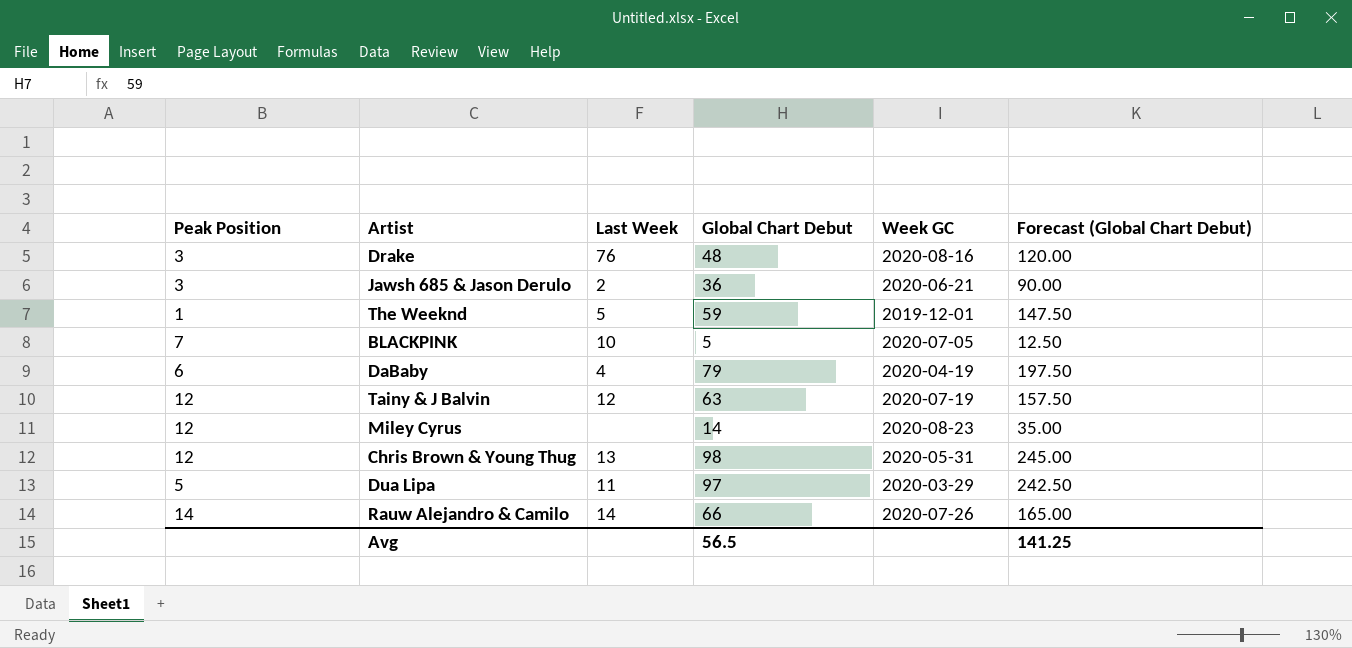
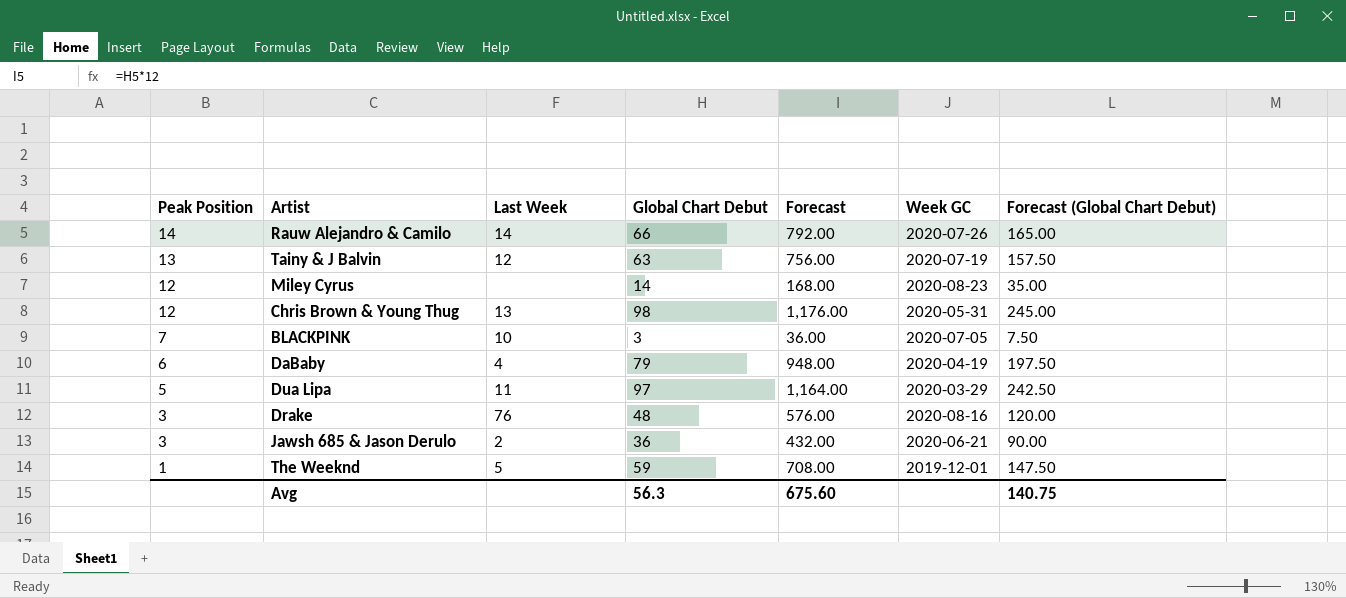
row order: none -> Peak Position descending
column Forecast | formula: none -> [Global Chart Debut] * 12
Tainy & J Balvin | Peak Position: 12 -> 13
BLACKPINK | Global Chart Debut: 5 -> 3
BLACKPINK | Forecast (Global Chart Debut): 12.50 -> 7.50
Avg | Global Chart Debut: 56.5 -> 56.3
Avg | Forecast (Global Chart Debut): 141.25 -> 140.75

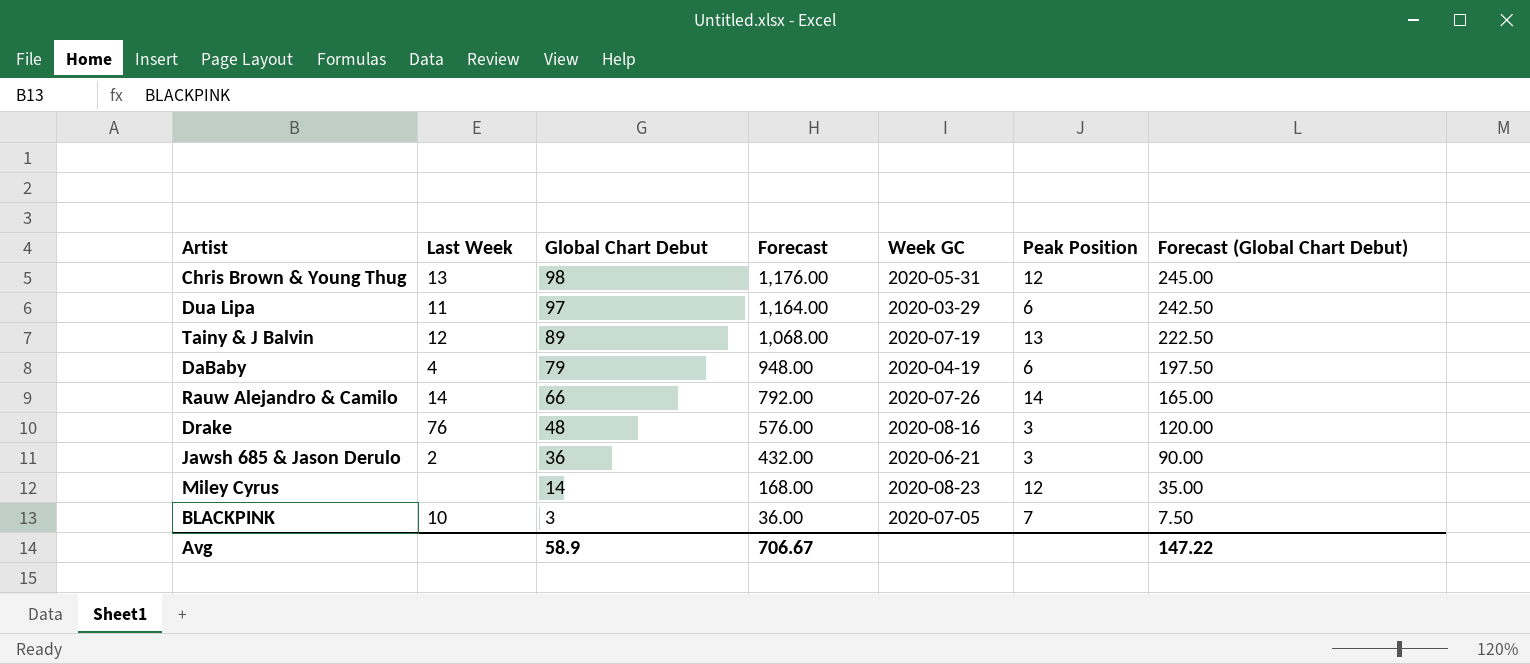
row order: Peak Position descending -> Global Chart Debut descending
column Peak Position | position: 1 -> 6
row The Weeknd: 1 | 5 | 59 | 708.00 | 2019-12-01 | 147.50 -> none
Dua Lipa | Peak Position: 5 -> 6
Tainy & J Balvin | Global Chart Debut: 63 -> 89
Tainy & J Balvin | Forecast: 756.00 -> 1,068.00
Tainy & J Balvin | Forecast (Global Chart Debut): 157.50 -> 222.50
Avg | Global Chart Debut: 56.3 -> 58.9
Avg | Forecast: 675.60 -> 706.67
Avg | Forecast (Global Chart Debut): 140.75 -> 147.22

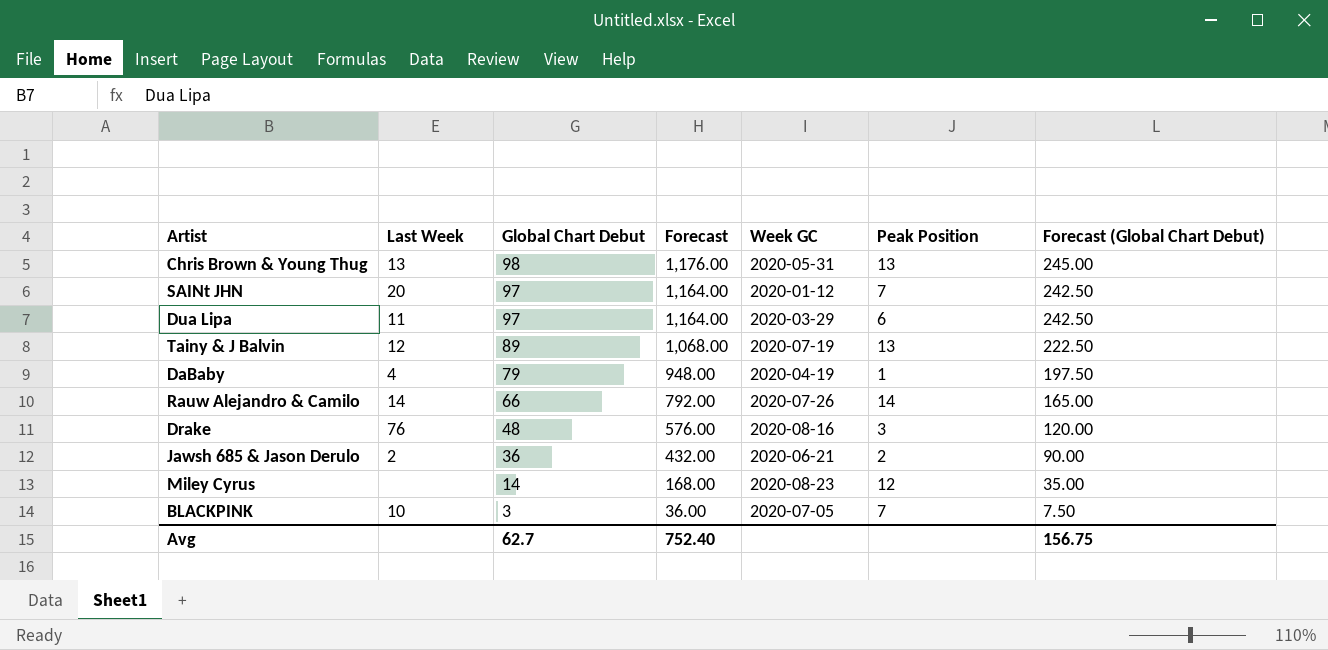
Chris Brown & Young Thug | Peak Position: 12 -> 13
row SAINt JHN: none -> 20 | 97 | 1,164.00 | 2020-01-12 | 7 | 242.50
DaBaby | Peak Position: 6 -> 1
Jawsh 685 & Jason Derulo | Peak Position: 3 -> 2
Avg | Global Chart Debut: 58.9 -> 62.7
Avg | Forecast: 706.67 -> 752.40
Avg | Forecast (Global Chart Debut): 147.22 -> 156.75

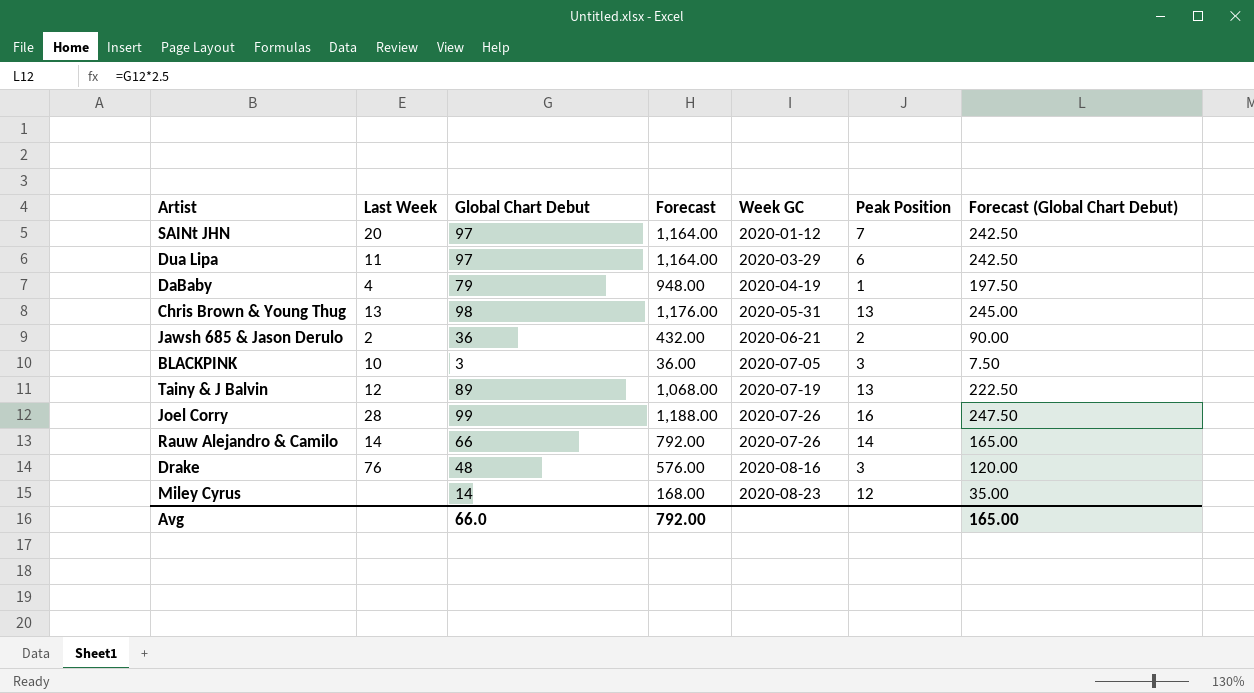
row order: Global Chart Debut descending -> Week GC ascending
BLACKPINK | Peak Position: 7 -> 3
row Joel Corry: none -> 28 | 99 | 1,188.00 | 2020-07-26 | 16 | 247.50
Avg | Global Chart Debut: 62.7 -> 66.0
Avg | Forecast: 752.40 -> 792.00
Avg | Forecast (Global Chart Debut): 156.75 -> 165.00

